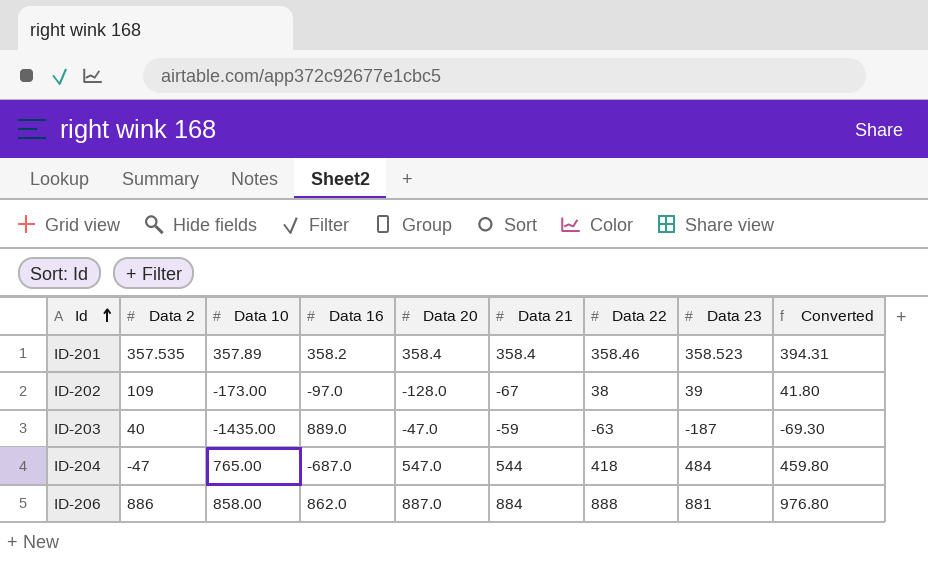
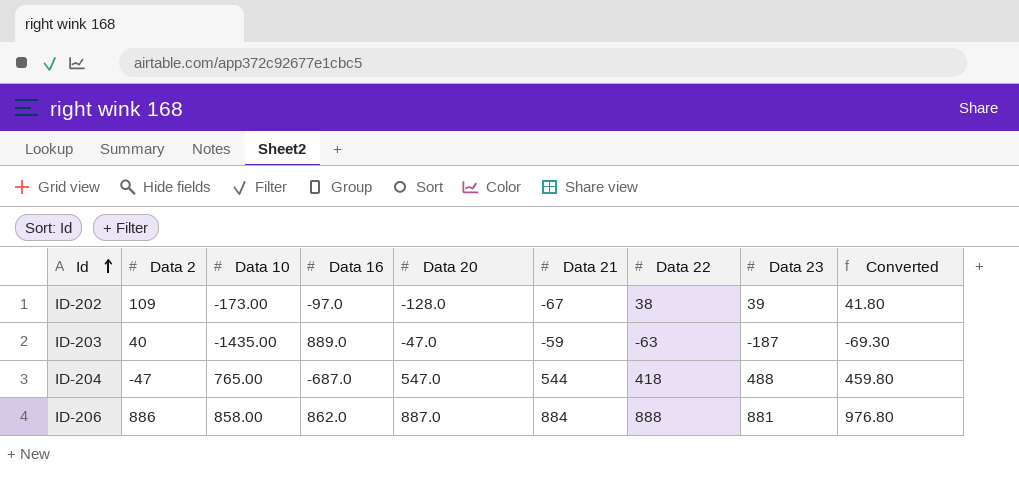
row ID-201: 357.535 | 357.89 | 358.2 | 358.4 | 358.4 | 358.46 | 358.523 | 394.31 -> none
ID-204 | Data 23: 484 -> 488

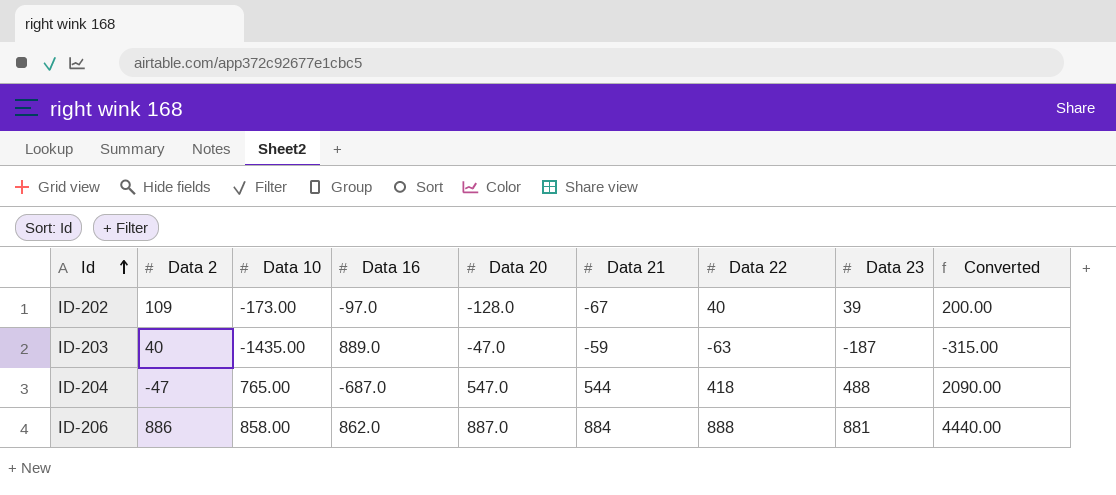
column Converted | formula: [Data 22] * 1.1 -> [Data 22] * 5
ID-202 | Data 22: 38 -> 40

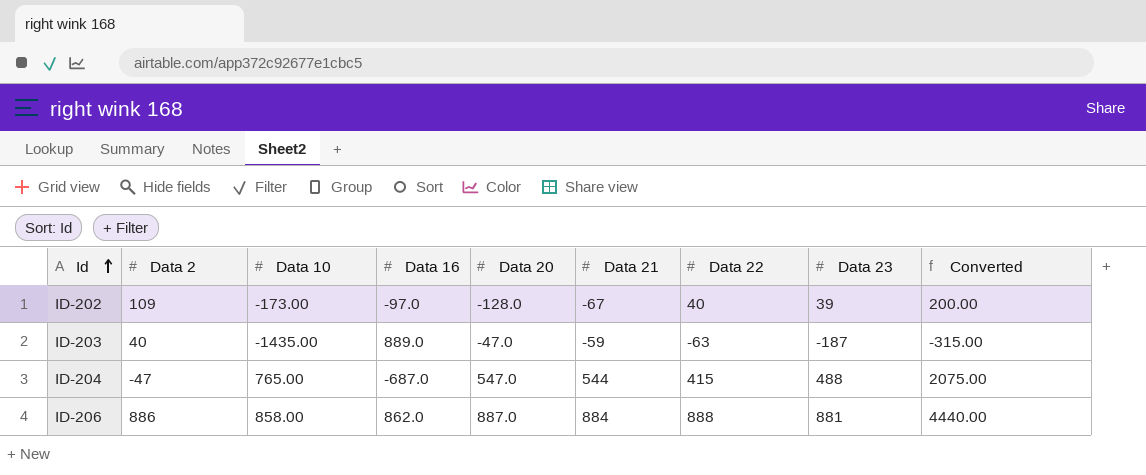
ID-204 | Data 22: 418 -> 415
ID-204 | Converted: 2090.00 -> 2075.00

